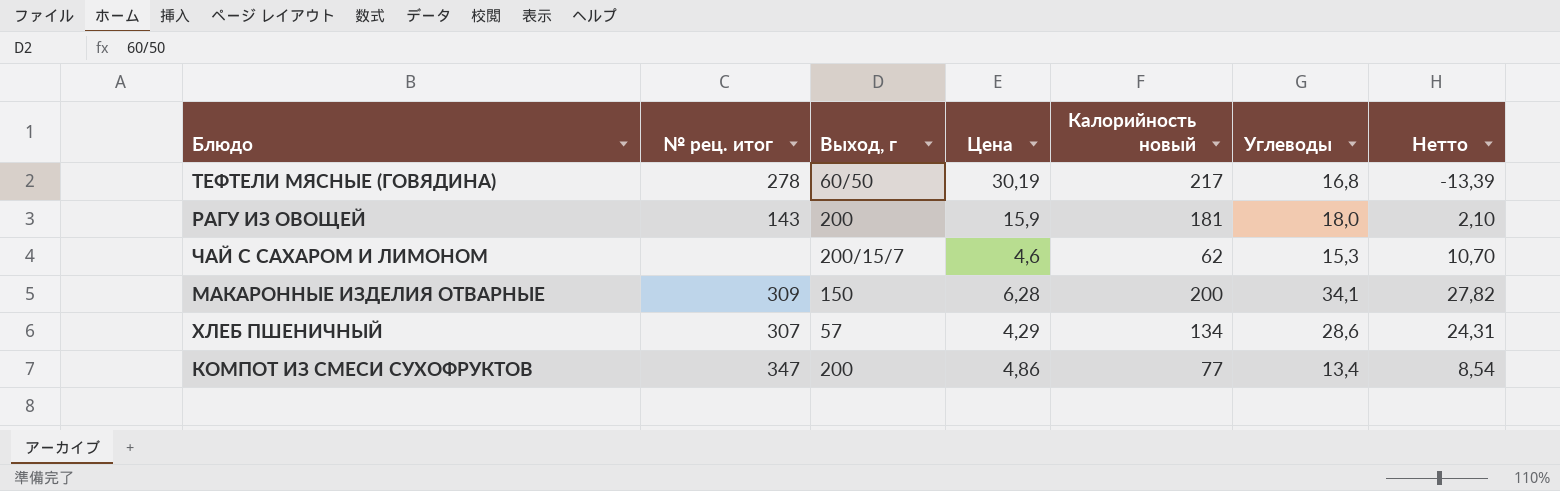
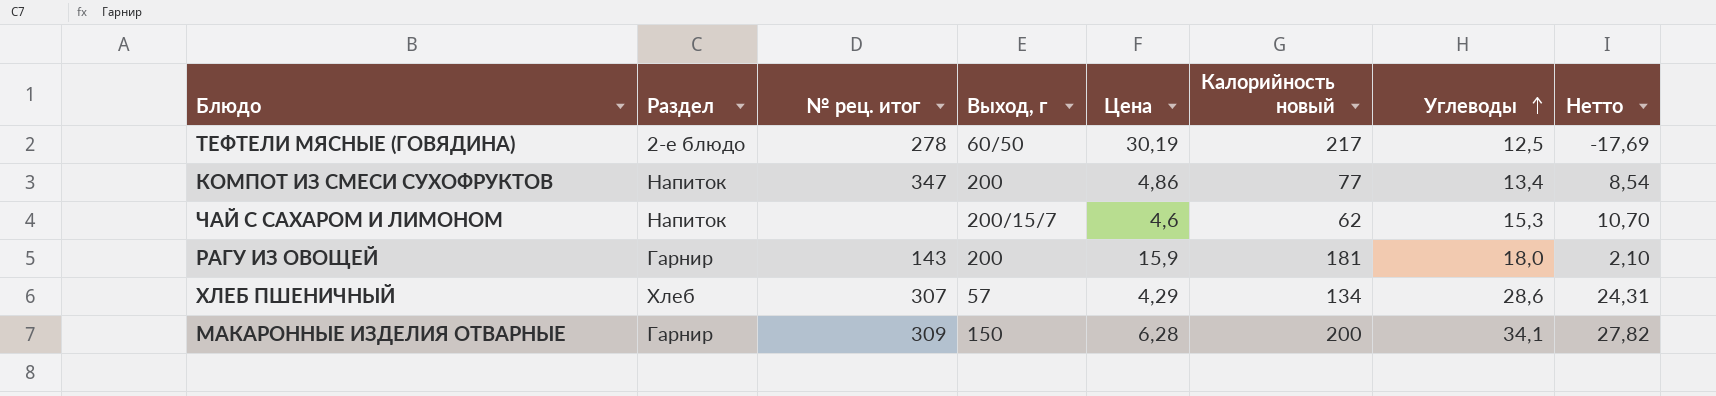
row order: none -> Углеводы ascending
column Раздел | position: none -> 2
ТЕФТЕЛИ МЯСНЫЕ (ГОВЯДИНА) | Углеводы: 16,8 -> 12,5
ТЕФТЕЛИ МЯСНЫЕ (ГОВЯДИНА) | Нетто: -13,39 -> -17,69

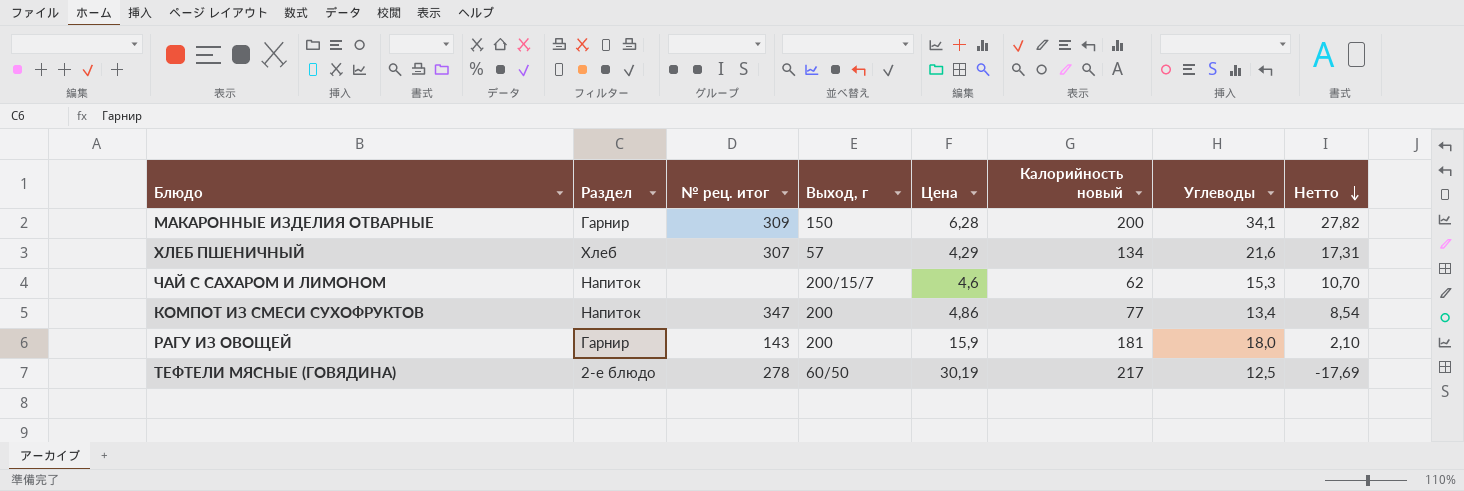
row order: Углеводы ascending -> Нетто descending
ХЛЕБ ПШЕНИЧНЫЙ | Углеводы: 28,6 -> 21,6
ХЛЕБ ПШЕНИЧНЫЙ | Нетто: 24,31 -> 17,31

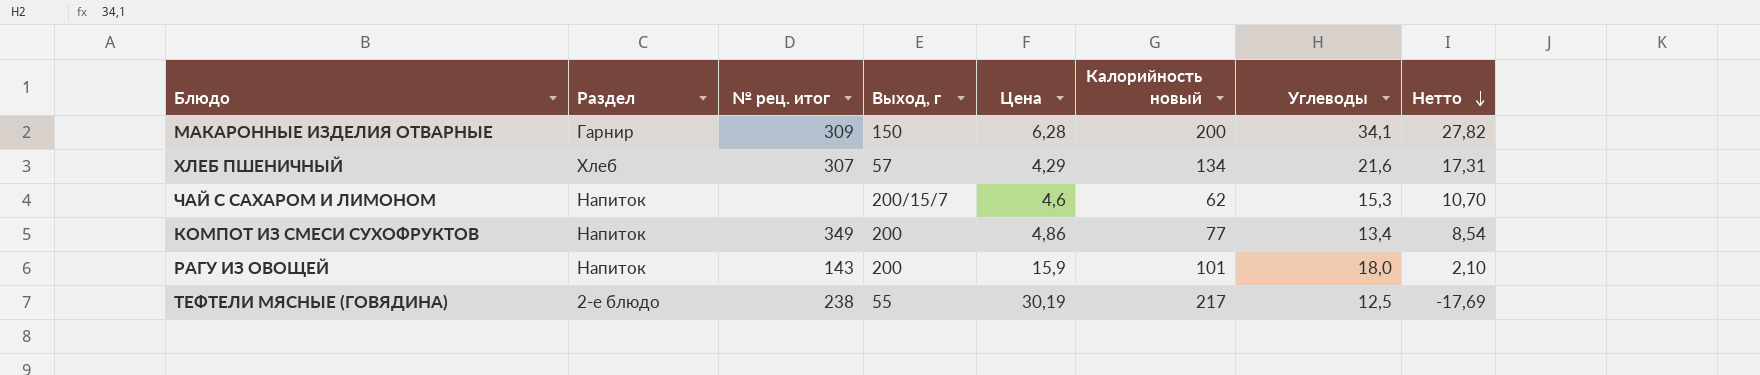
КОМПОТ ИЗ СМЕСИ СУХОФРУКТОВ | № рец. итог: 347 -> 349
РАГУ ИЗ ОВОЩЕЙ | Раздел: Гарнир -> Напиток
РАГУ ИЗ ОВОЩЕЙ | Калорийность новый: 181 -> 101
ТЕФТЕЛИ МЯСНЫЕ (ГОВЯДИНА) | № рец. итог: 278 -> 238
ТЕФТЕЛИ МЯСНЫЕ (ГОВЯДИНА) | Выход, г: 60/50 -> 55

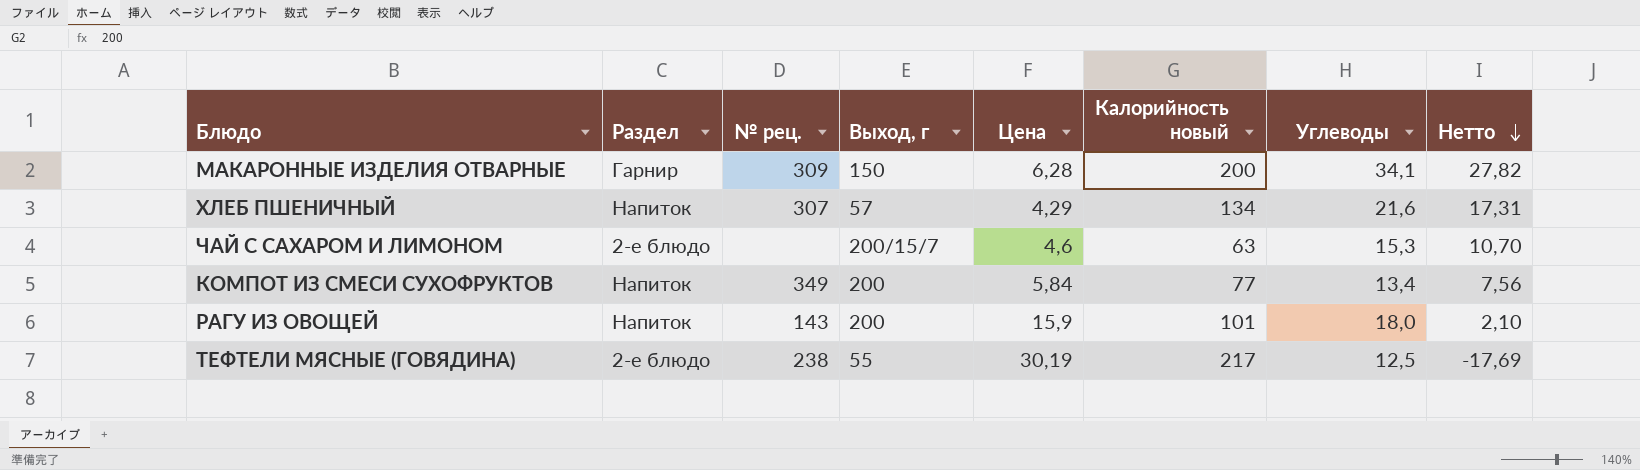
column name: № рец. итог -> № рец.
ХЛЕБ ПШЕНИЧНЫЙ | Раздел: Хлеб -> Напиток
ЧАЙ С САХАРОМ И ЛИМОНОМ | Раздел: Напиток -> 2-е блюдо
ЧАЙ С САХАРОМ И ЛИМОНОМ | Калорийность новый: 62 -> 63
КОМПОТ ИЗ СМЕСИ СУХОФРУКТОВ | Цена: 4,86 -> 5,84
КОМПОТ ИЗ СМЕСИ СУХОФРУКТОВ | Нетто: 8,54 -> 7,56

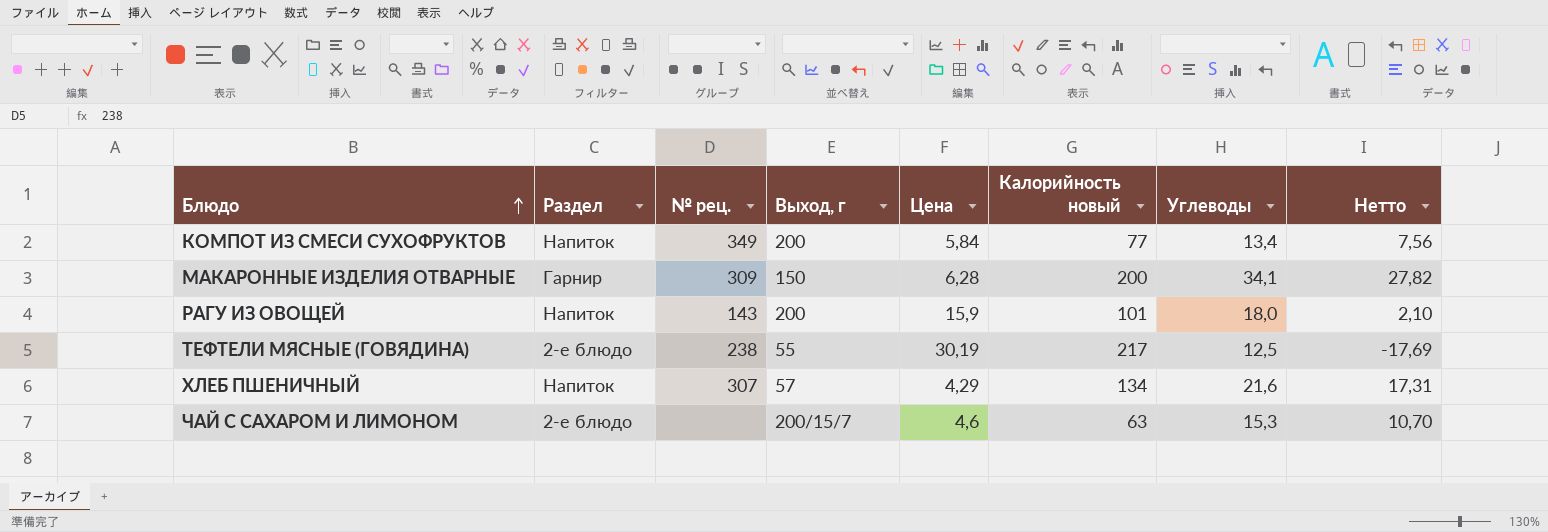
row order: Нетто descending -> Блюдо ascending

